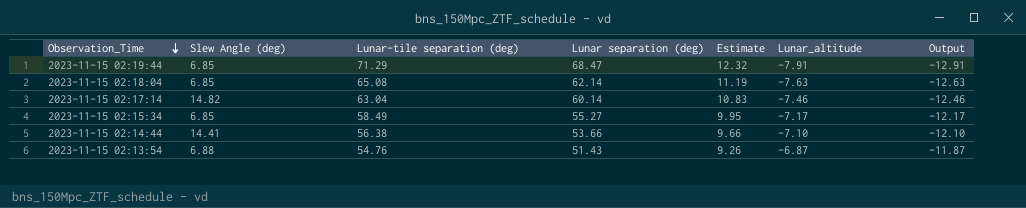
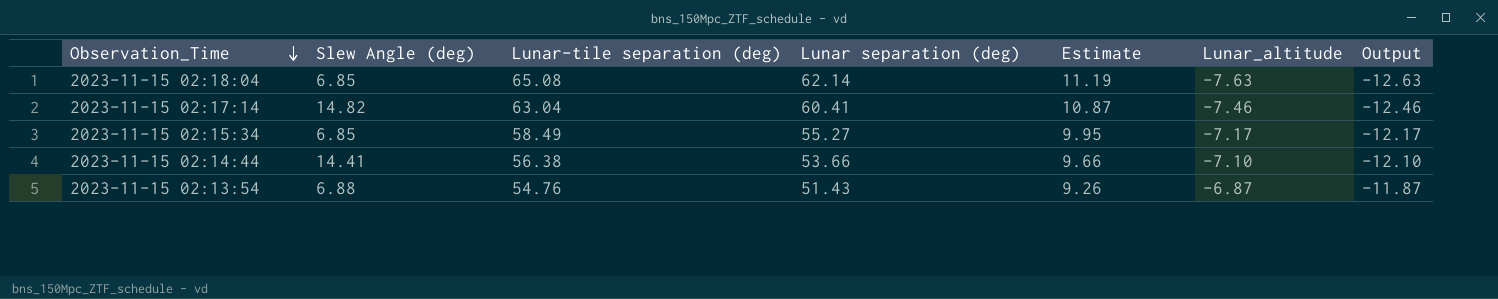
row 2023-11-15 02:19:44: 6.85 | 71.29 | 68.47 | 12.32 | -7.91 | -12.91 -> none
2023-11-15 02:17:14 | Lunar separation (deg): 60.14 -> 60.41
2023-11-15 02:17:14 | Estimate: 10.83 -> 10.87

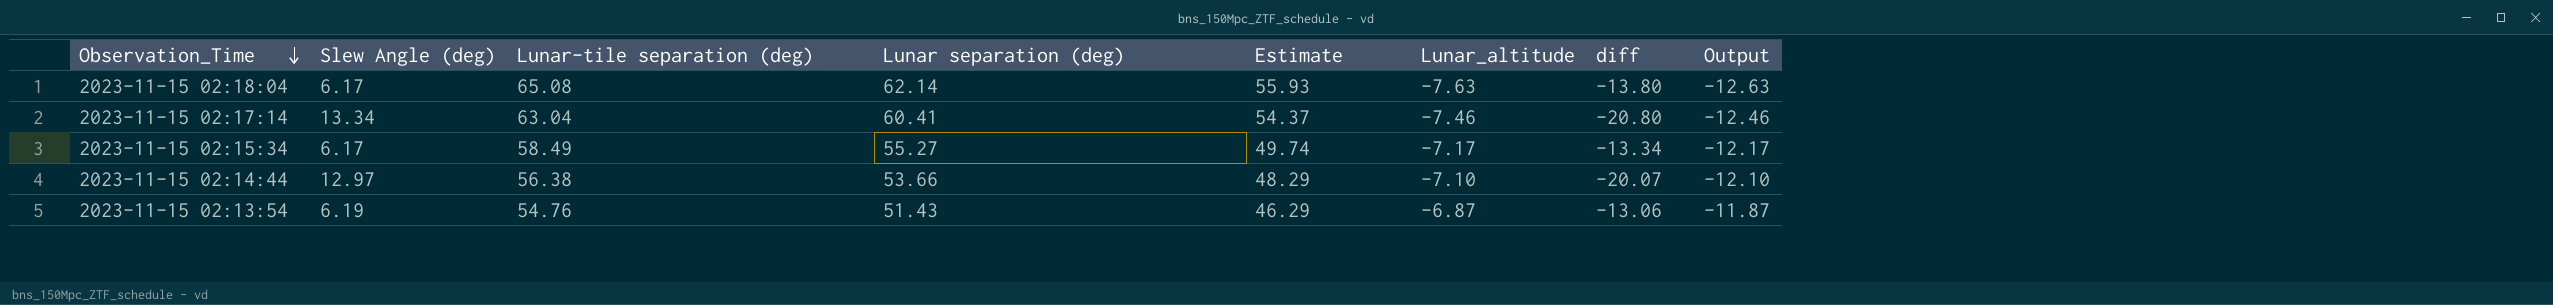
column Estimate | formula: [Lunar separation (deg)] * 0.18 -> [Lunar separation (deg)] * 0.9
column diff | formula: none -> [Lunar_altitude] - [Slew Angle (deg)]
2023-11-15 02:18:04 | Slew Angle (deg): 6.85 -> 6.17
2023-11-15 02:17:14 | Slew Angle (deg): 14.82 -> 13.34
2023-11-15 02:15:34 | Slew Angle (deg): 6.85 -> 6.17
2023-11-15 02:14:44 | Slew Angle (deg): 14.41 -> 12.97
2023-11-15 02:13:54 | Slew Angle (deg): 6.88 -> 6.19

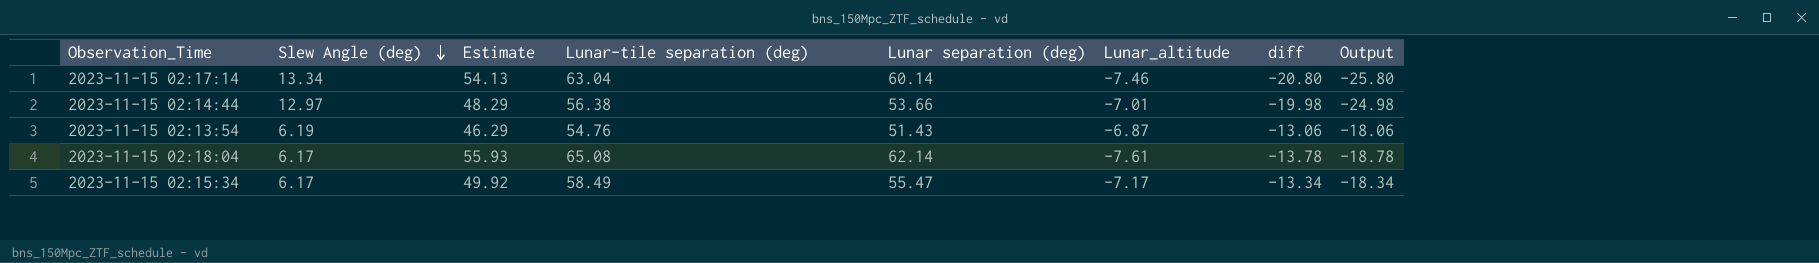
row order: Observation_Time descending -> Slew Angle (deg) descending
column Estimate | position: 5 -> 3
column Output | formula: [Lunar_altitude] - 5 -> [diff] - 5
2023-11-15 02:17:14 | Estimate: 54.37 -> 54.13
2023-11-15 02:17:14 | Lunar separation (deg): 60.41 -> 60.14
2023-11-15 02:14:44 | Lunar_altitude: -7.10 -> -7.01
2023-11-15 02:14:44 | diff: -20.07 -> -19.98
2023-11-15 02:18:04 | Lunar_altitude: -7.63 -> -7.61
2023-11-15 02:18:04 | diff: -13.80 -> -13.78
2023-11-15 02:15:34 | Estimate: 49.74 -> 49.92
2023-11-15 02:15:34 | Lunar separation (deg): 55.27 -> 55.47

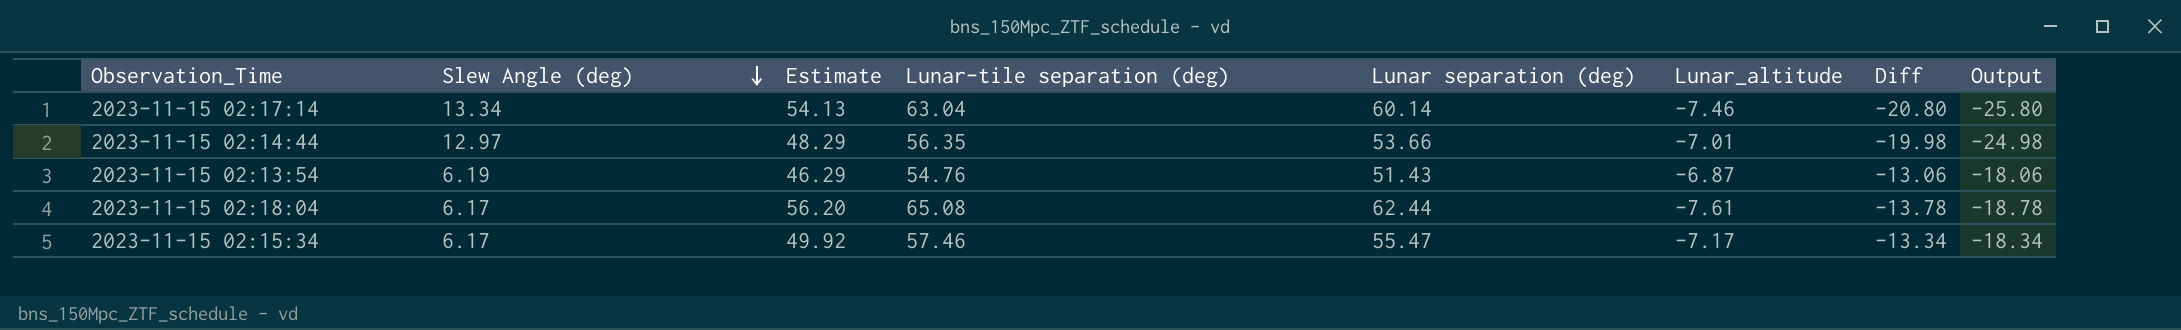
column name: diff -> Diff
2023-11-15 02:14:44 | Lunar-tile separation (deg): 56.38 -> 56.35
2023-11-15 02:18:04 | Estimate: 55.93 -> 56.20
2023-11-15 02:18:04 | Lunar separation (deg): 62.14 -> 62.44
2023-11-15 02:15:34 | Lunar-tile separation (deg): 58.49 -> 57.46

